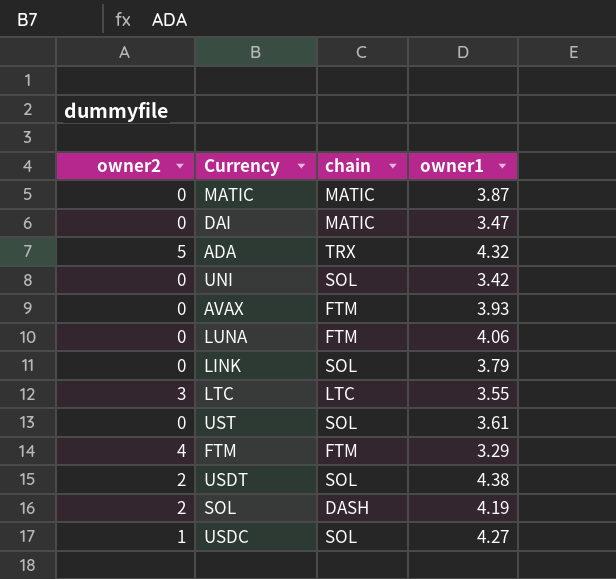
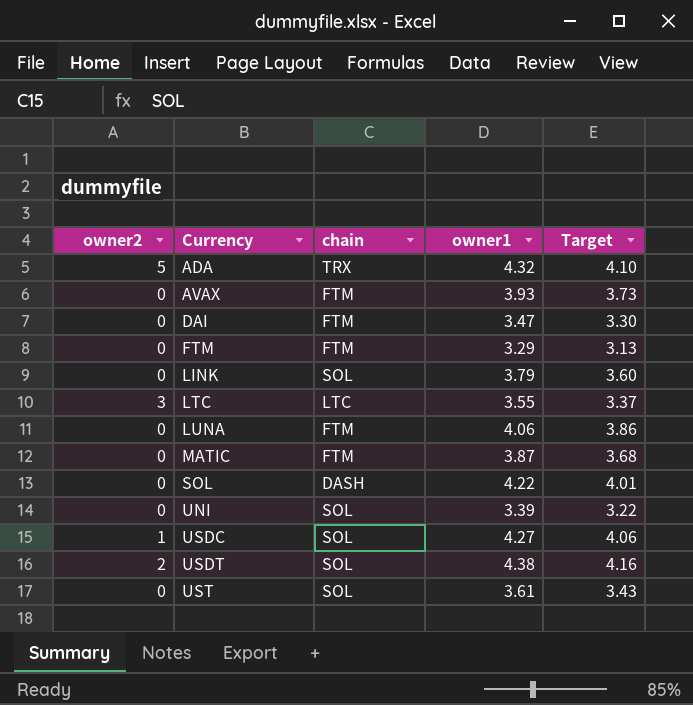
row order: none -> Currency ascending
column Target | formula: none -> [owner1] * 0.95
DAI | chain: MATIC -> FTM
FTM | owner2: 4 -> 0
MATIC | chain: MATIC -> FTM
SOL | owner2: 2 -> 0
SOL | owner1: 4.19 -> 4.22
UNI | owner1: 3.42 -> 3.39

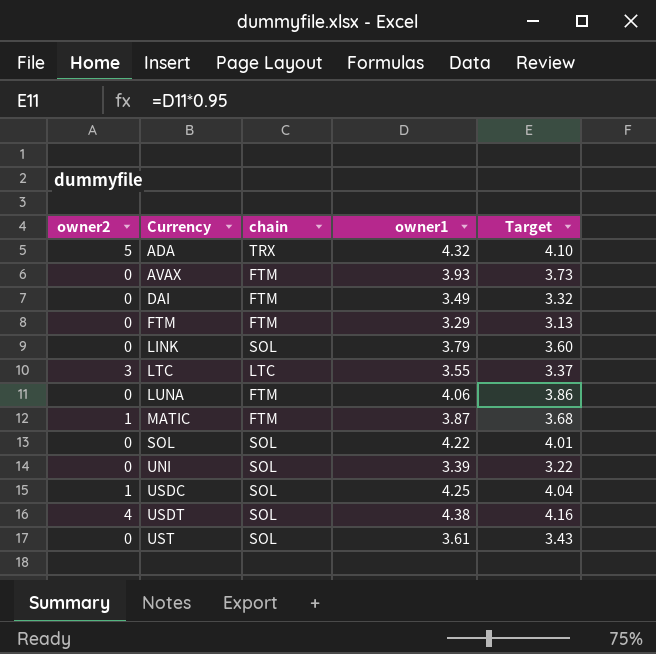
DAI | owner1: 3.47 -> 3.49
DAI | Target: 3.30 -> 3.32
MATIC | owner2: 0 -> 1
SOL | chain: DASH -> SOL
USDC | owner1: 4.27 -> 4.25
USDC | Target: 4.06 -> 4.04
USDT | owner2: 2 -> 4

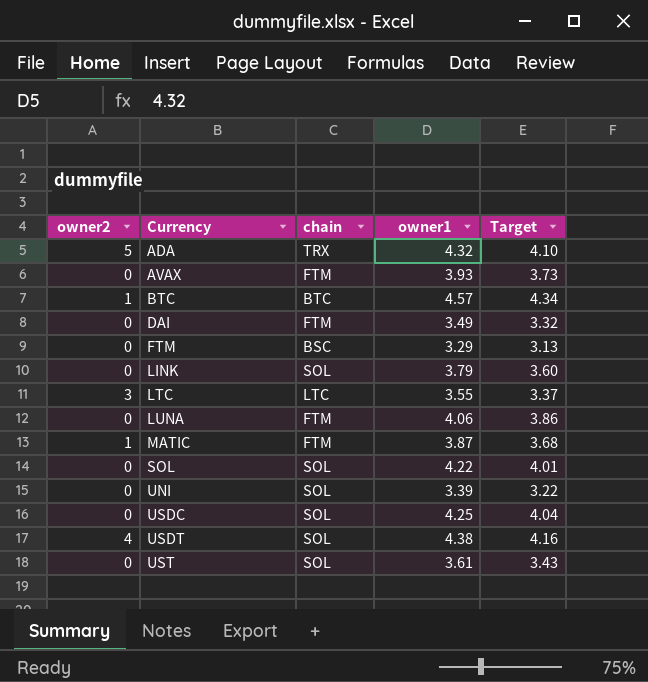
row BTC: none -> 1 | BTC | 4.57 | 4.34
FTM | chain: FTM -> BSC
USDC | owner2: 1 -> 0

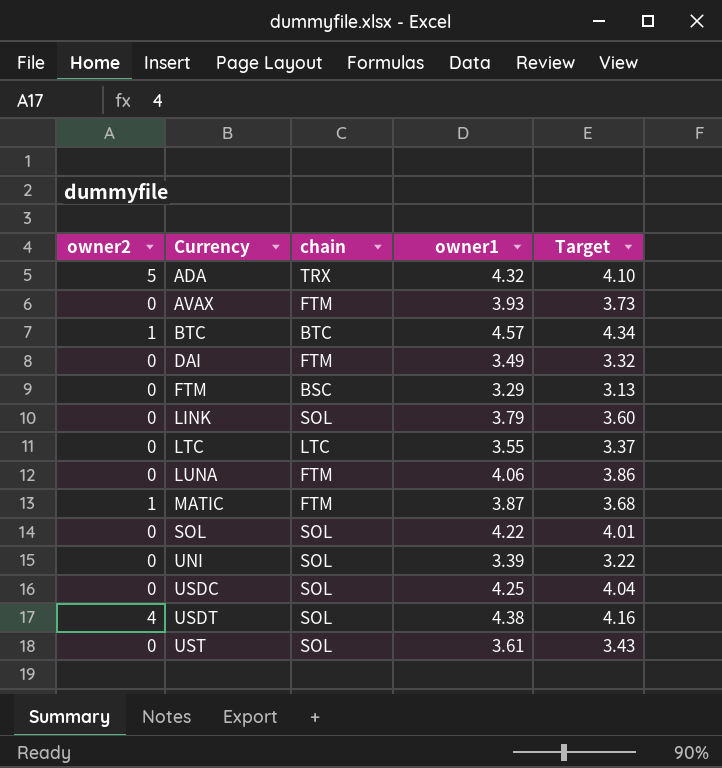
LTC | owner2: 3 -> 0

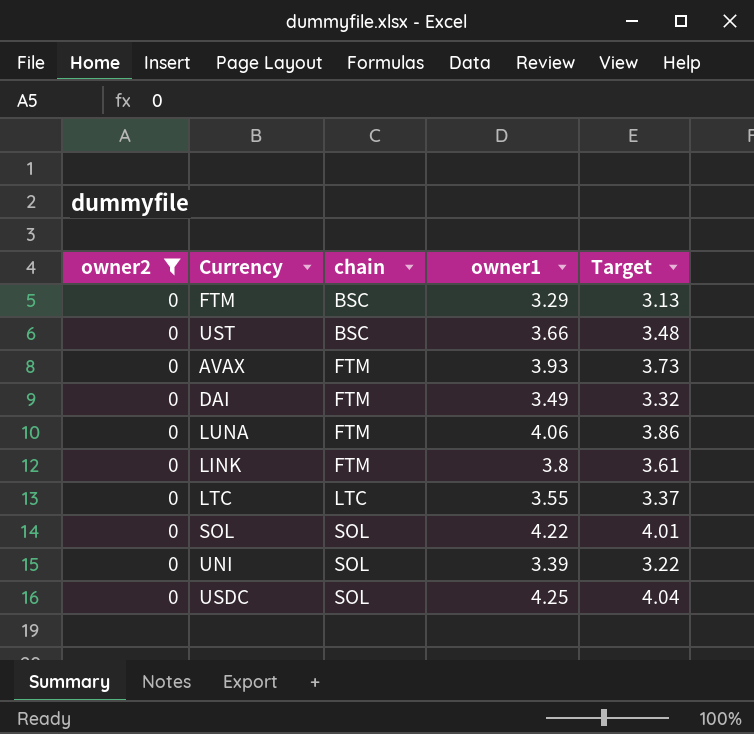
filter: none -> owner2 = 0
row order: Currency ascending -> chain ascending
UST | chain: SOL -> BSC
UST | owner1: 3.61 -> 3.66
UST | Target: 3.43 -> 3.48
LINK | chain: SOL -> FTM
LINK | owner1: 3.79 -> 3.8
LINK | Target: 3.60 -> 3.61

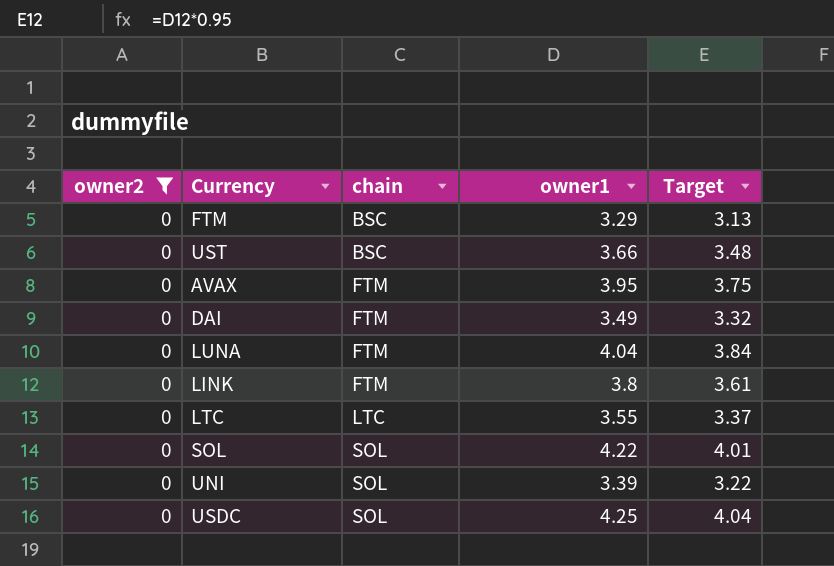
AVAX | owner1: 3.93 -> 3.95
AVAX | Target: 3.73 -> 3.75
LUNA | owner1: 4.06 -> 4.04
LUNA | Target: 3.86 -> 3.84

